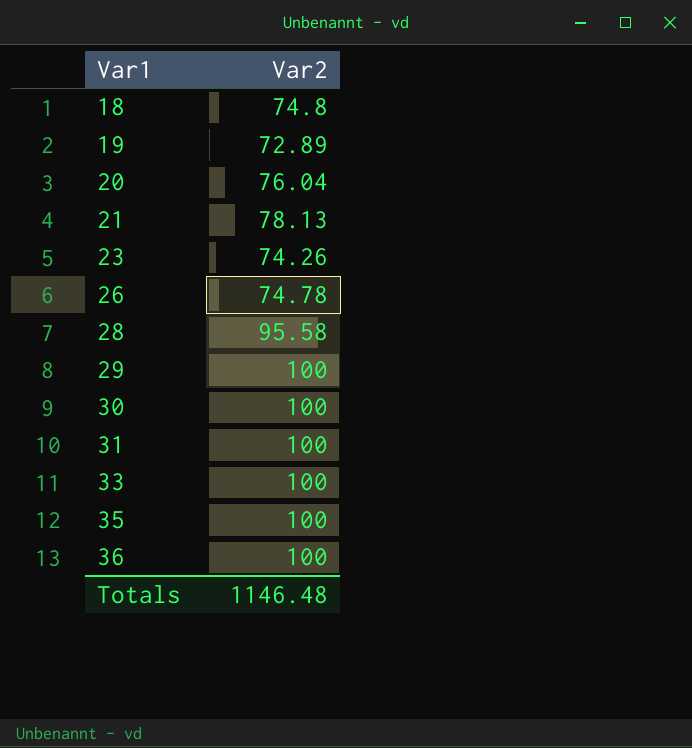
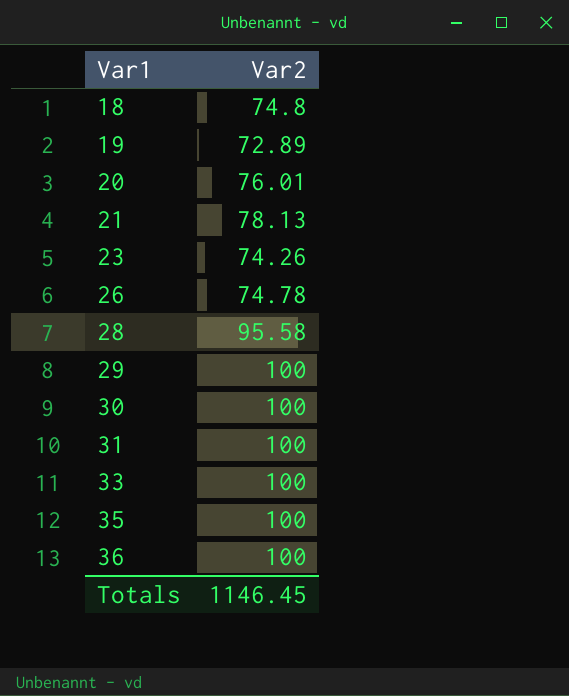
20 | Var2: 76.04 -> 76.01
Totals | Var2: 1146.48 -> 1146.45

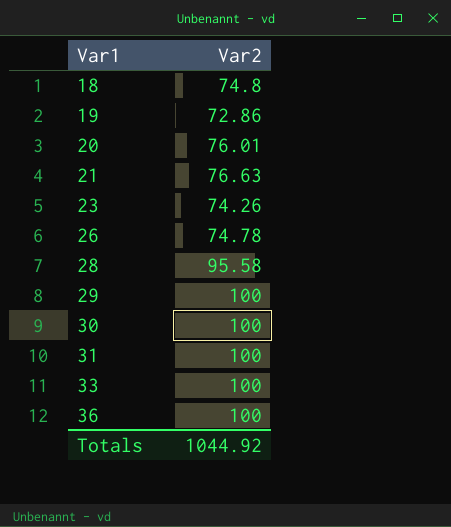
row 35: 100 -> none
19 | Var2: 72.89 -> 72.86
21 | Var2: 78.13 -> 76.63
Totals | Var2: 1146.45 -> 1044.92

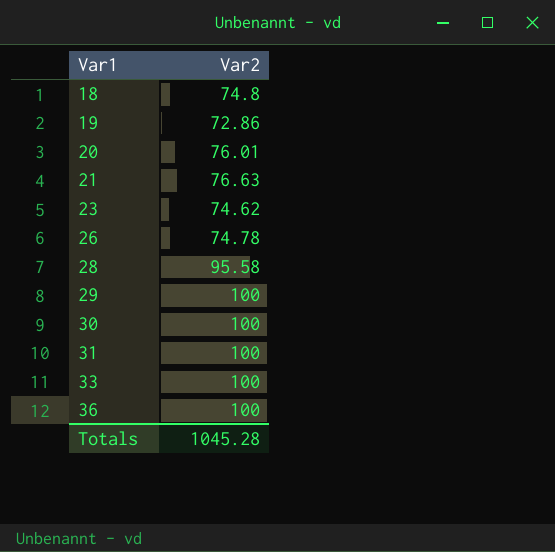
23 | Var2: 74.26 -> 74.62
Totals | Var2: 1044.92 -> 1045.28

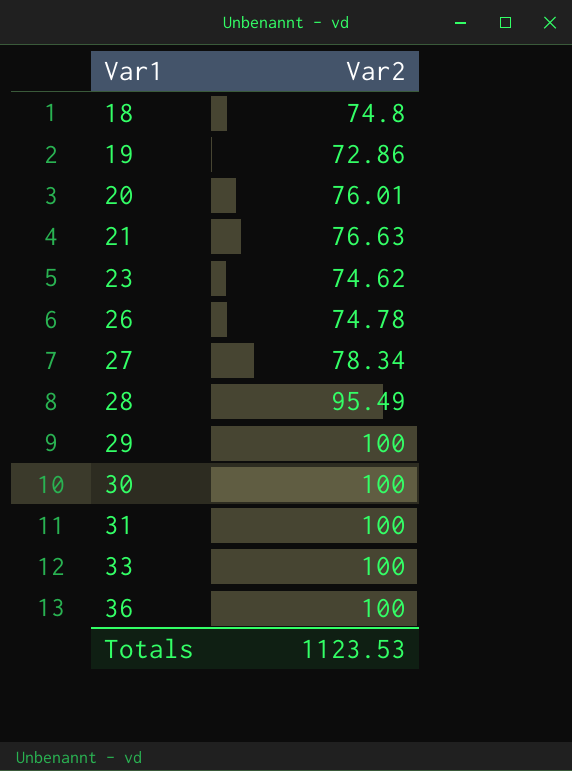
row 27: none -> 78.34
28 | Var2: 95.58 -> 95.49
Totals | Var2: 1045.28 -> 1123.53

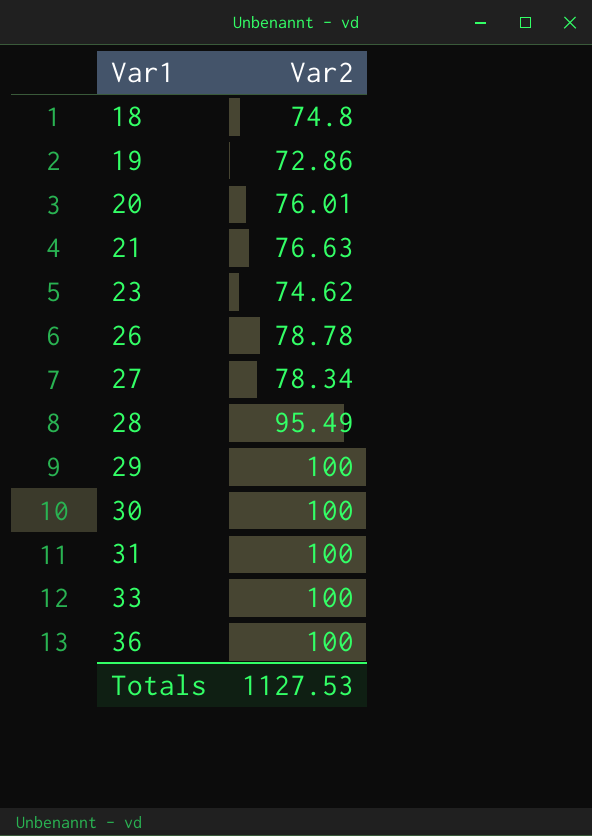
26 | Var2: 74.78 -> 78.78
Totals | Var2: 1123.53 -> 1127.53

